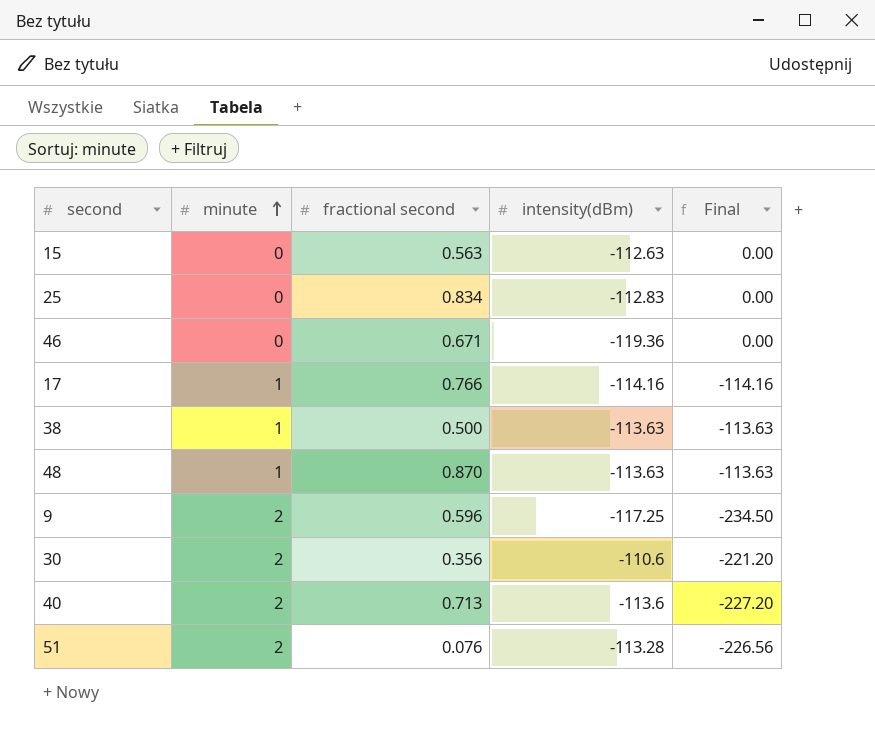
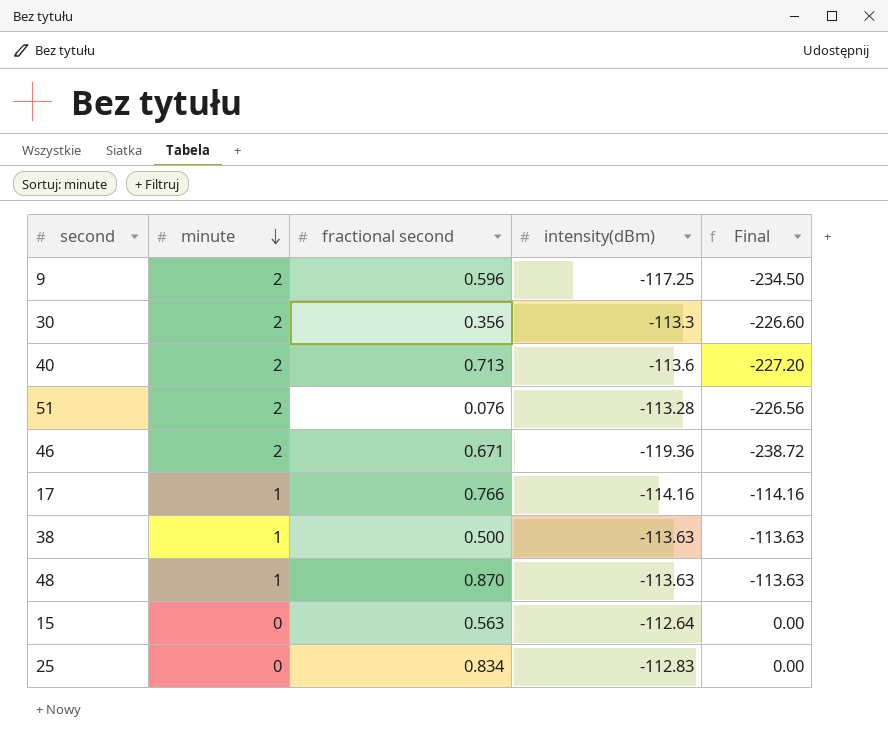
row order: minute ascending -> minute descending
30 | intensity(dBm): -110.6 -> -113.3
30 | Final: -221.20 -> -226.60
46 | minute: 0 -> 2
46 | Final: 0.00 -> -238.72
15 | intensity(dBm): -112.63 -> -112.64

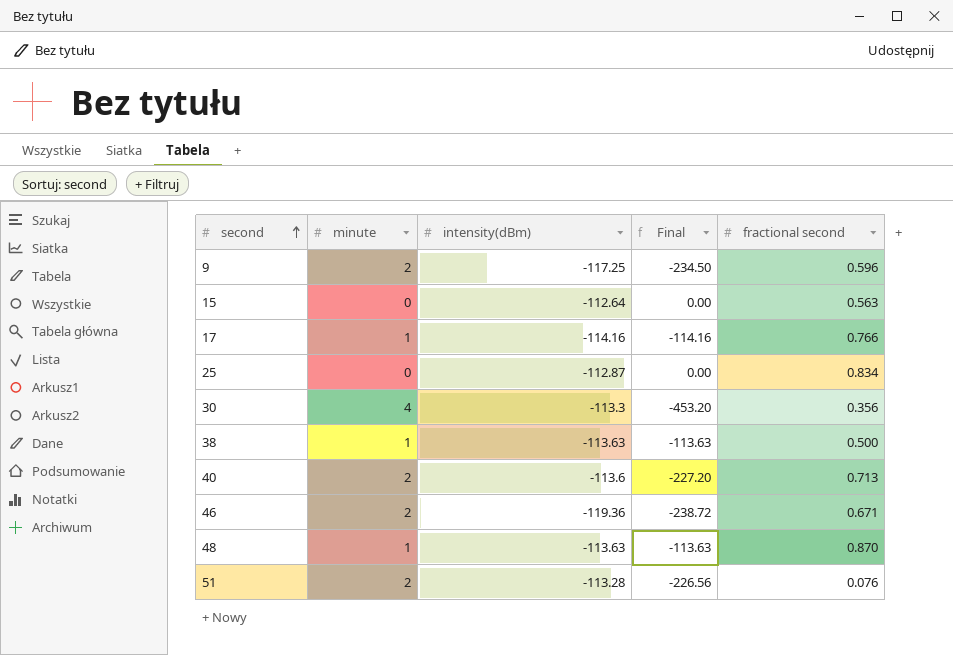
row order: minute descending -> second ascending
column fractional second | position: 3 -> 5
25 | intensity(dBm): -112.83 -> -112.87
30 | minute: 2 -> 4
30 | Final: -226.60 -> -453.20

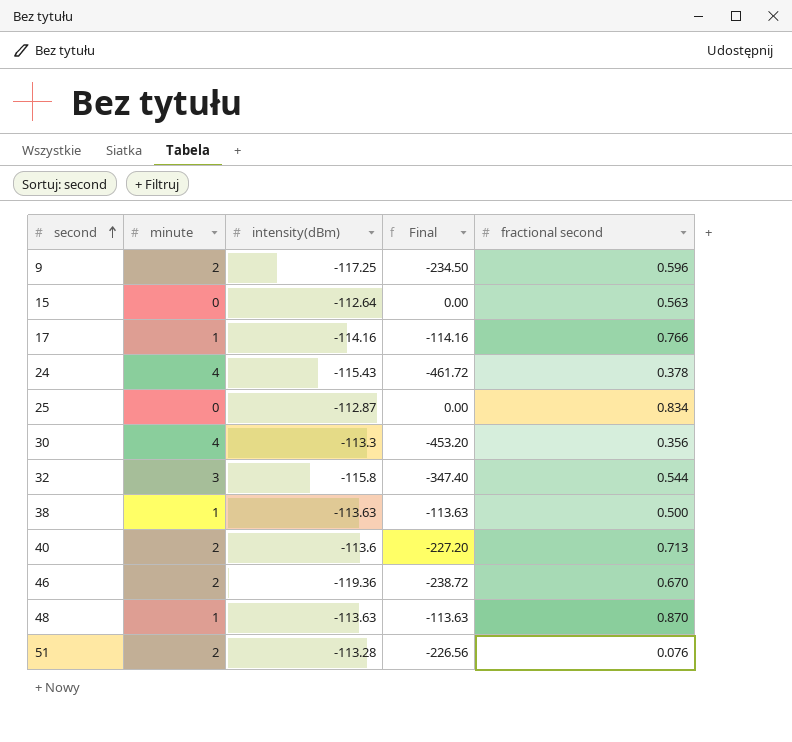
row 24: none -> 4 | -115.43 | -461.72 | 0.378
row 32: none -> 3 | -115.8 | -347.40 | 0.544
46 | fractional second: 0.671 -> 0.670

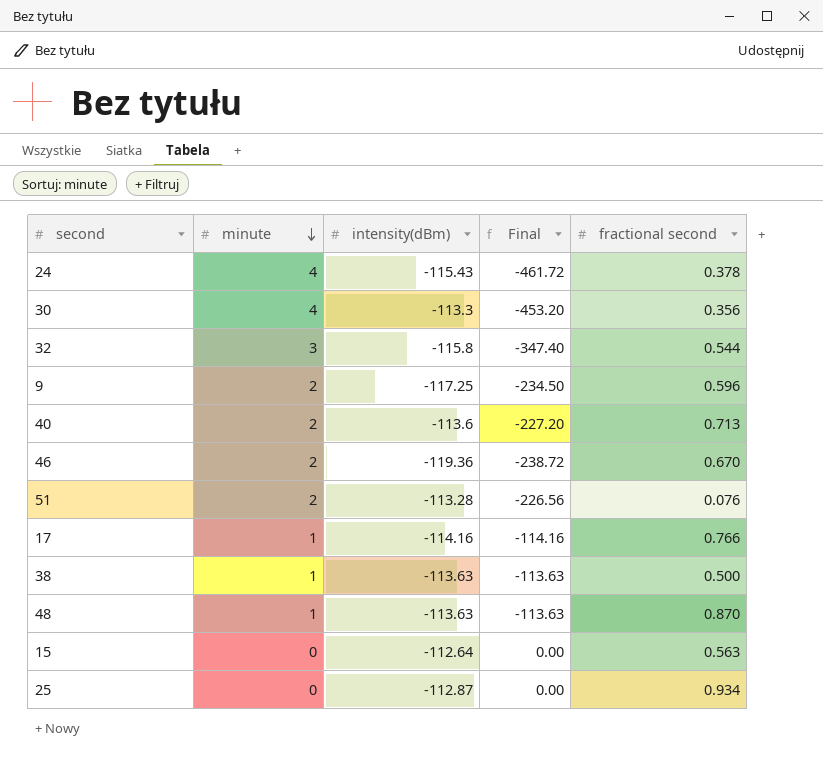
row order: second ascending -> minute descending
25 | fractional second: 0.834 -> 0.934

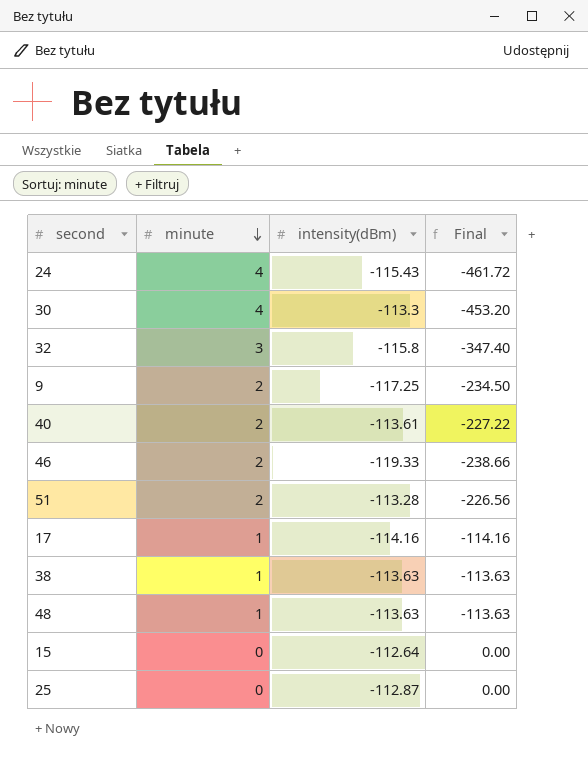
column fractional second | position: 5 -> none
40 | intensity(dBm): -113.6 -> -113.61
40 | Final: -227.20 -> -227.22
46 | intensity(dBm): -119.36 -> -119.33
46 | Final: -238.72 -> -238.66

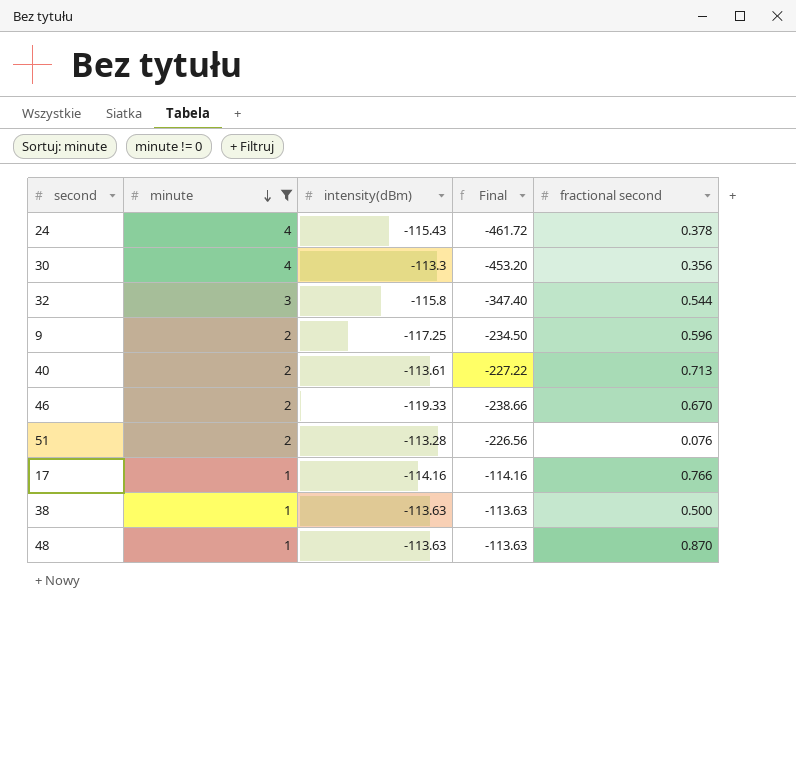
filter: none -> minute != 0
column fractional second | position: none -> 5

